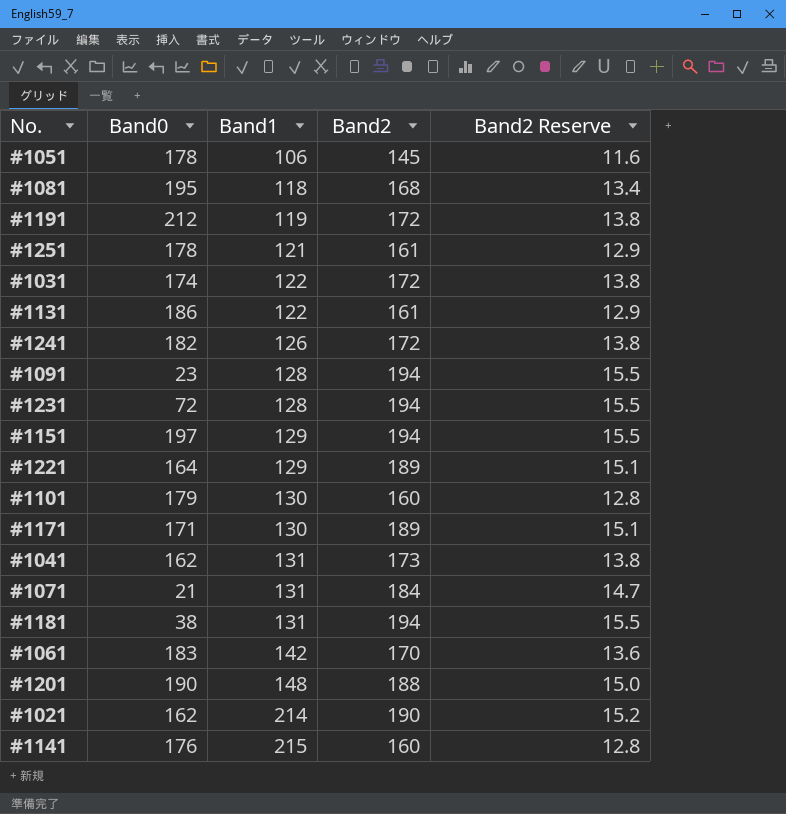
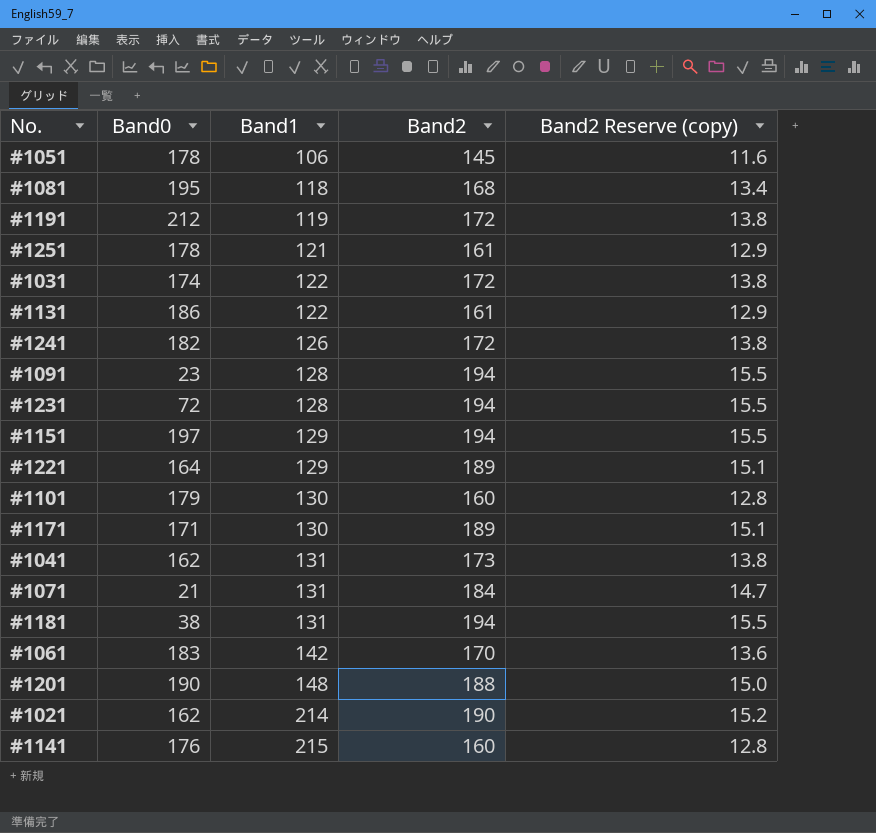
column name: Band2 Reserve -> Band2 Reserve (copy)

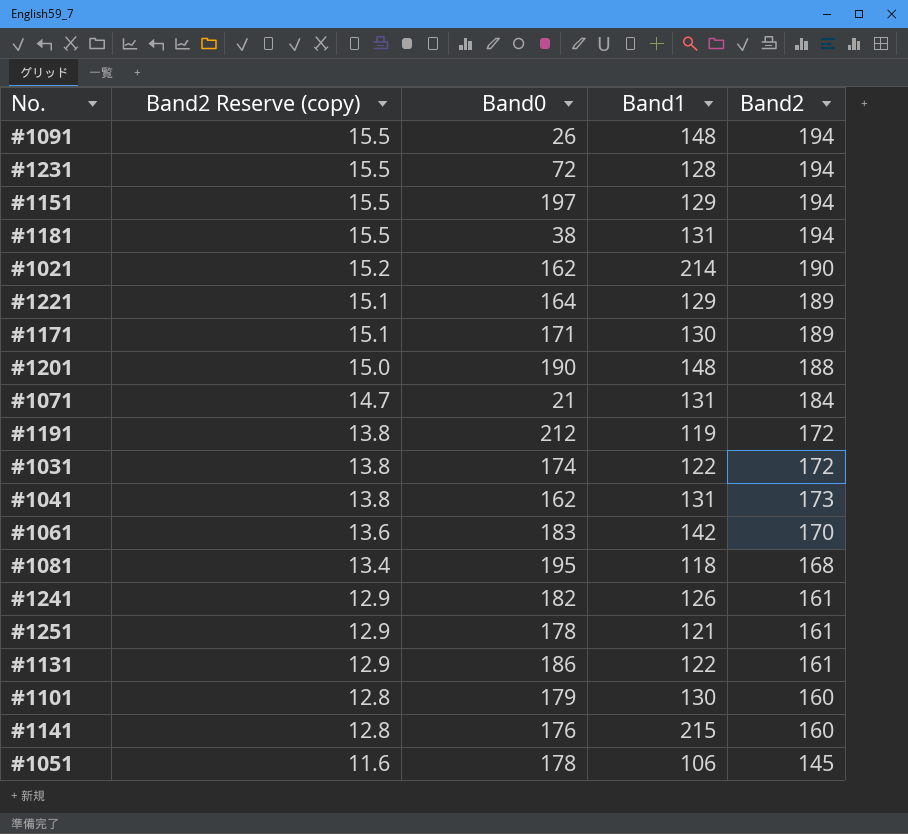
row order: Band1 ascending -> Band2 Reserve (copy) descending
column Band2 Reserve (copy) | position: 5 -> 2
#1091 | Band0: 23 -> 26
#1091 | Band1: 128 -> 148
#1241 | Band2 Reserve (copy): 13.8 -> 12.9
#1241 | Band2: 172 -> 161

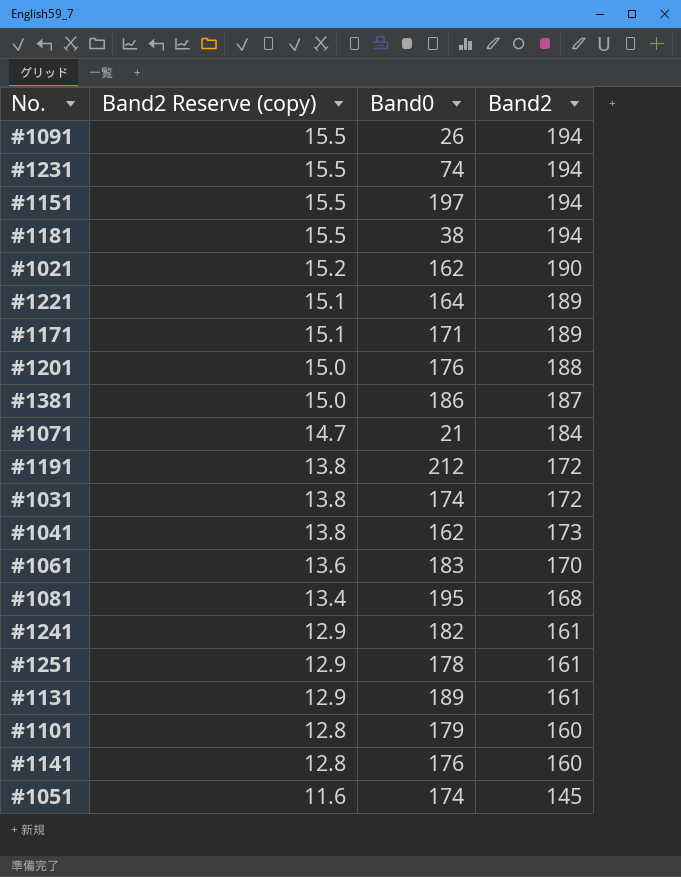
column Band1 | position: 4 -> none
#1231 | Band0: 72 -> 74
#1201 | Band0: 190 -> 176
row #1381: none -> 15.0 | 186 | 187
#1131 | Band0: 186 -> 189
#1051 | Band0: 178 -> 174

